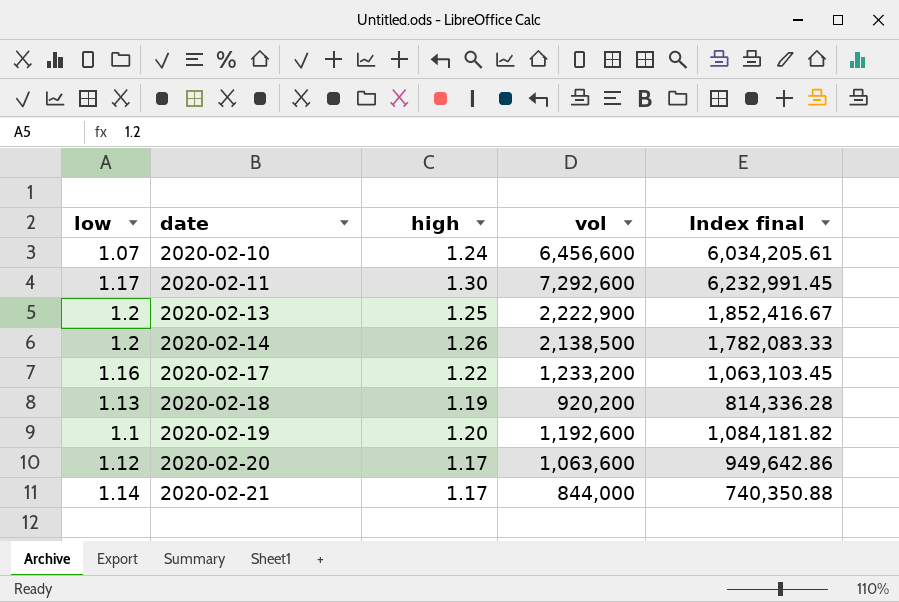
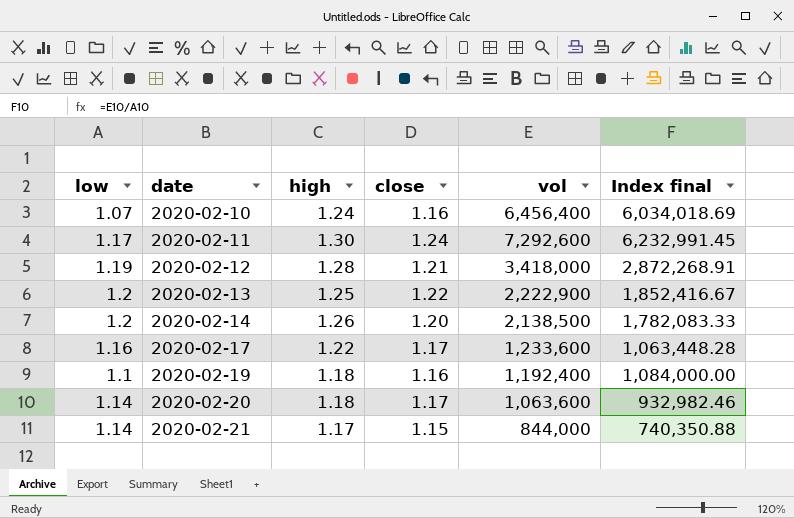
column close | position: none -> 4
row 2020-02-18: 1.13 | 1.19 | 920,200 | 814,336.28 -> none
2020-02-10 | vol: 6,456,600 -> 6,456,400
2020-02-10 | Index final: 6,034,205.61 -> 6,034,018.69
row 2020-02-12: none -> 1.19 | 1.28 | 1.21 | 3,418,000 | 2,872,268.91
2020-02-17 | vol: 1,233,200 -> 1,233,600
2020-02-17 | Index final: 1,063,103.45 -> 1,063,448.28
2020-02-19 | high: 1.20 -> 1.18
2020-02-19 | vol: 1,192,600 -> 1,192,400
2020-02-19 | Index final: 1,084,181.82 -> 1,084,000.00
2020-02-20 | low: 1.12 -> 1.14
2020-02-20 | high: 1.17 -> 1.18
2020-02-20 | Index final: 949,642.86 -> 932,982.46

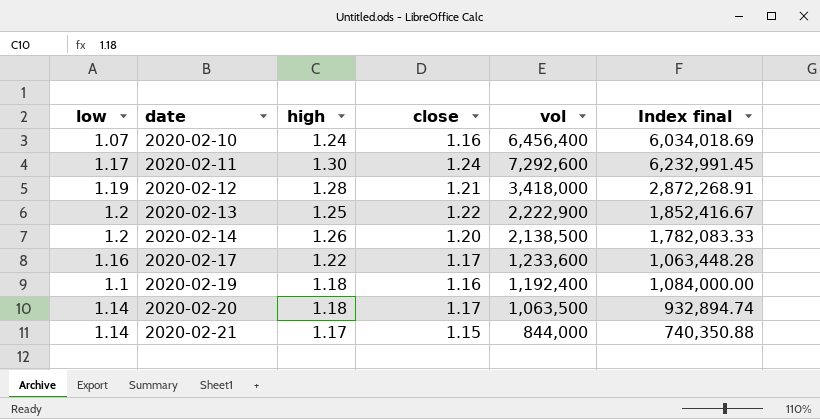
2020-02-20 | vol: 1,063,600 -> 1,063,500
2020-02-20 | Index final: 932,982.46 -> 932,894.74

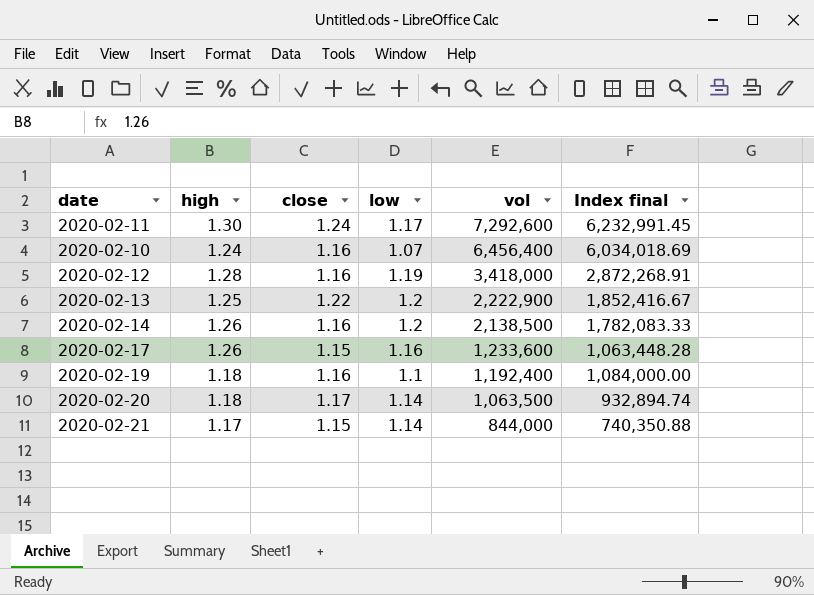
row order: date ascending -> vol descending
column low | position: 1 -> 4
2020-02-12 | close: 1.21 -> 1.16
2020-02-14 | close: 1.20 -> 1.16
2020-02-17 | high: 1.22 -> 1.26
2020-02-17 | close: 1.17 -> 1.15

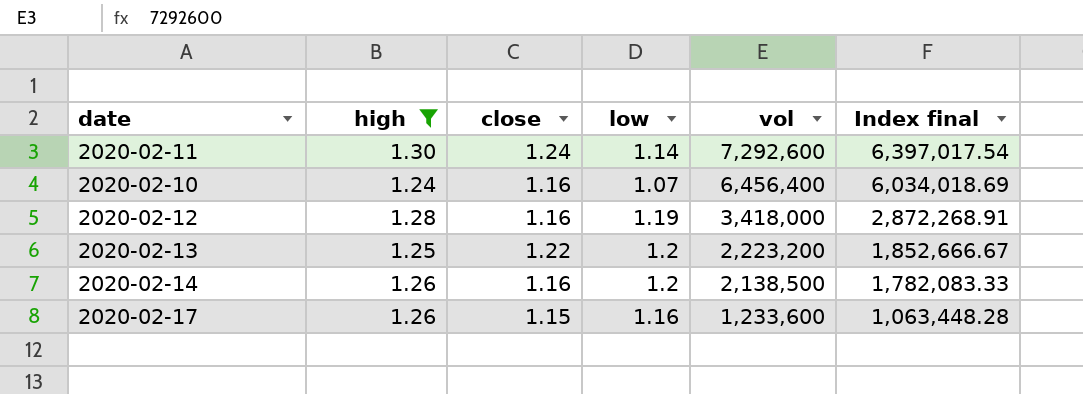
filter: none -> high >= 1.24
2020-02-11 | low: 1.17 -> 1.14
2020-02-11 | Index final: 6,232,991.45 -> 6,397,017.54
2020-02-13 | vol: 2,222,900 -> 2,223,200
2020-02-13 | Index final: 1,852,416.67 -> 1,852,666.67

